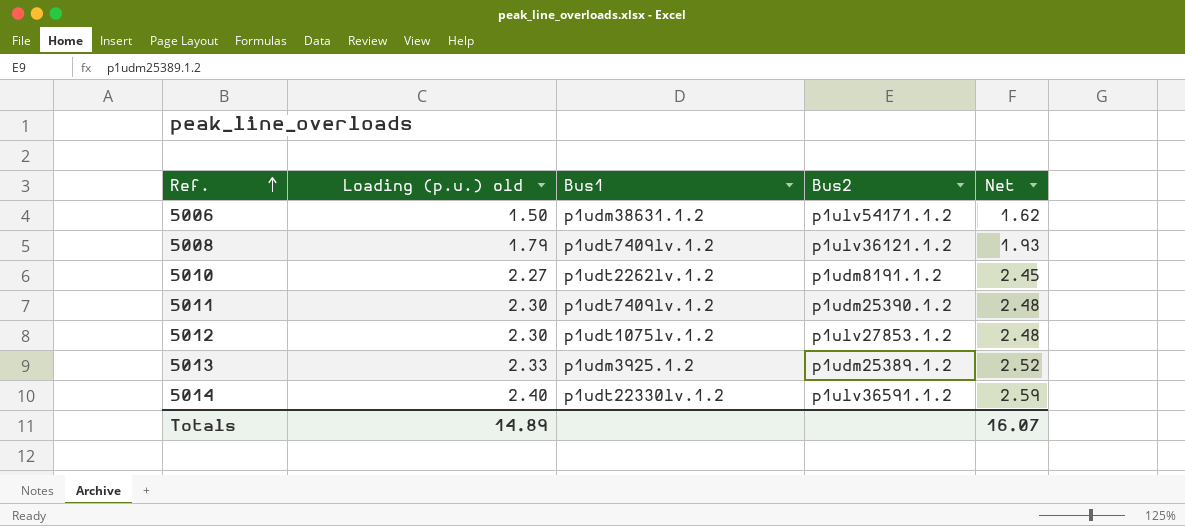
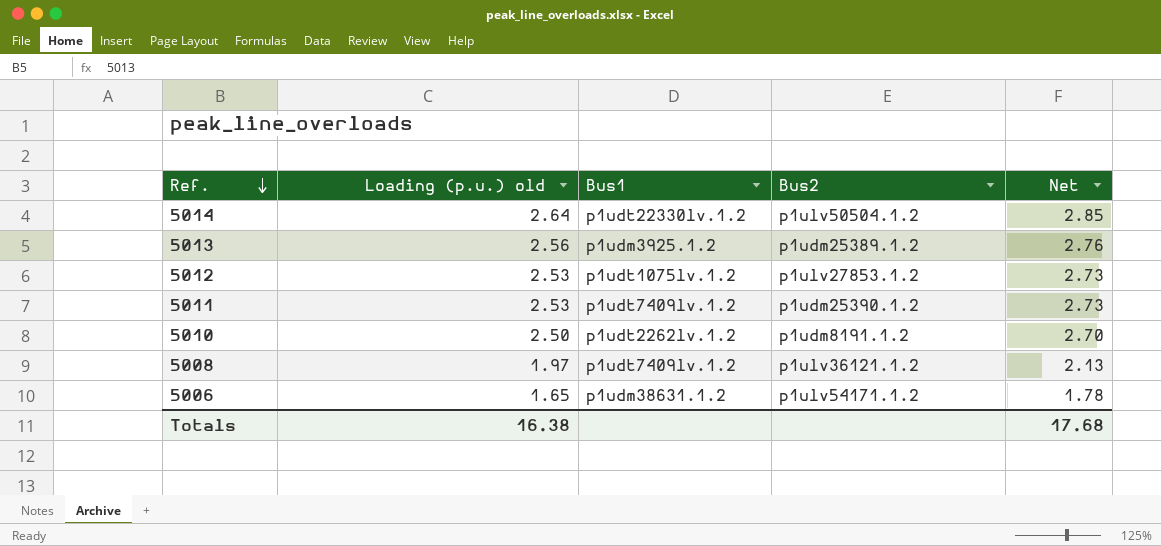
row order: Ref. ascending -> Ref. descending
5014 | Loading (p.u.) old: 2.40 -> 2.64
5014 | Bus2: p1ulv36591.1.2 -> p1ulv50504.1.2
5014 | Net: 2.59 -> 2.85
5013 | Loading (p.u.) old: 2.33 -> 2.56
5013 | Net: 2.52 -> 2.76
5012 | Loading (p.u.) old: 2.30 -> 2.53
5012 | Net: 2.48 -> 2.73
5011 | Loading (p.u.) old: 2.30 -> 2.53
5011 | Net: 2.48 -> 2.73
5010 | Loading (p.u.) old: 2.27 -> 2.50
5010 | Net: 2.45 -> 2.70
5008 | Loading (p.u.) old: 1.79 -> 1.97
5008 | Net: 1.93 -> 2.13
5006 | Loading (p.u.) old: 1.50 -> 1.65
5006 | Net: 1.62 -> 1.78
Totals | Loading (p.u.) old: 14.89 -> 16.38
Totals | Net: 16.07 -> 17.68

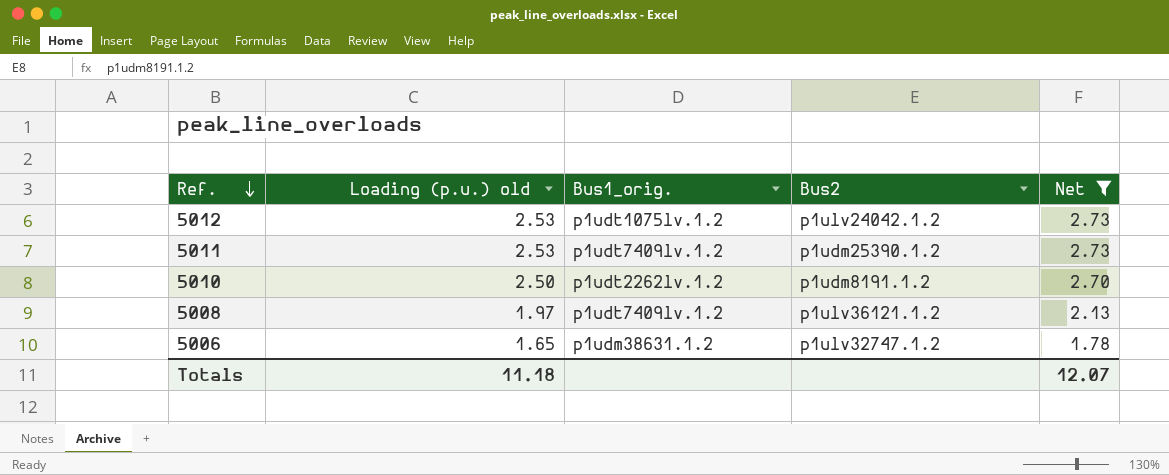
filter: none -> Net <= 2.73
column name: Bus1 -> Bus1_orig.
5012 | Bus2: p1ulv27853.1.2 -> p1ulv24042.1.2
5006 | Bus2: p1ulv54171.1.2 -> p1ulv32747.1.2
Totals | Loading (p.u.) old: 16.38 -> 11.18
Totals | Net: 17.68 -> 12.07

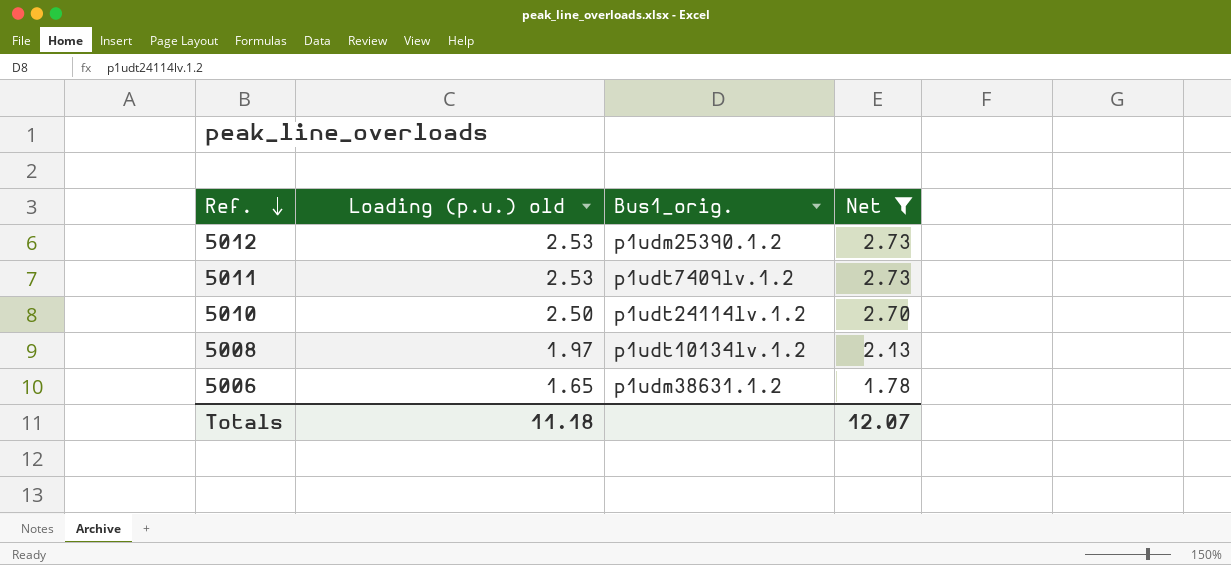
column Bus2 | position: 4 -> none
5012 | Bus1_orig.: p1udt1075lv.1.2 -> p1udm25390.1.2
5010 | Bus1_orig.: p1udt2262lv.1.2 -> p1udt24114lv.1.2
5008 | Bus1_orig.: p1udt7409lv.1.2 -> p1udt10134lv.1.2

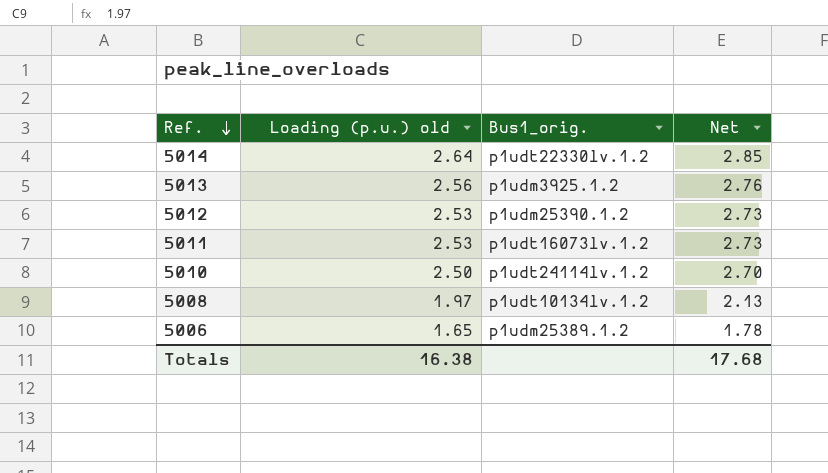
filter: Net <= 2.73 -> none
5011 | Bus1_orig.: p1udt7409lv.1.2 -> p1udt16073lv.1.2
5006 | Bus1_orig.: p1udm38631.1.2 -> p1udm25389.1.2
Totals | Loading (p.u.) old: 11.18 -> 16.38
Totals | Net: 12.07 -> 17.68

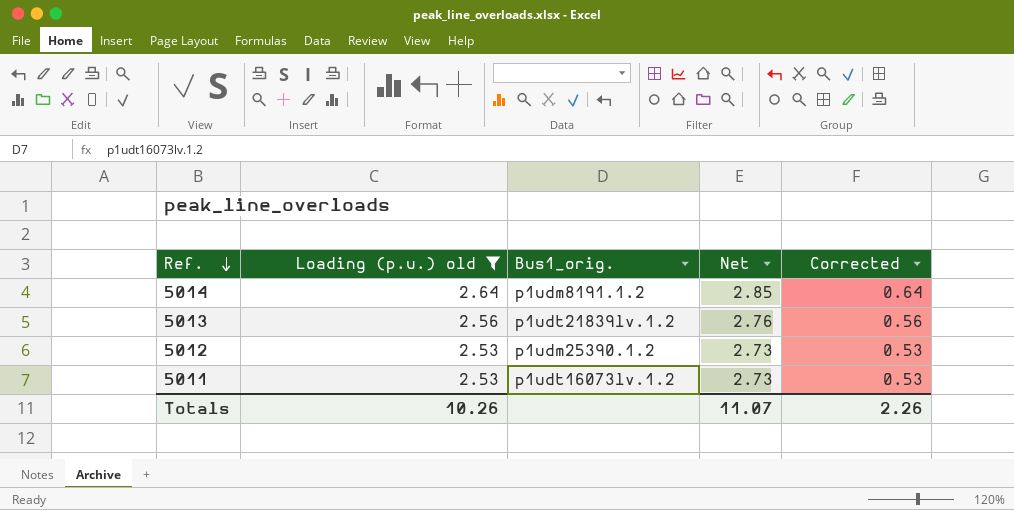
filter: none -> Loading (p.u.) old >= 2.53
column Corrected | formula: none -> [Loading (p.u.) old] - 2
5014 | Bus1_orig.: p1udt22330lv.1.2 -> p1udm8191.1.2
5013 | Bus1_orig.: p1udm3925.1.2 -> p1udt21839lv.1.2
Totals | Loading (p.u.) old: 16.38 -> 10.26
Totals | Net: 17.68 -> 11.07

